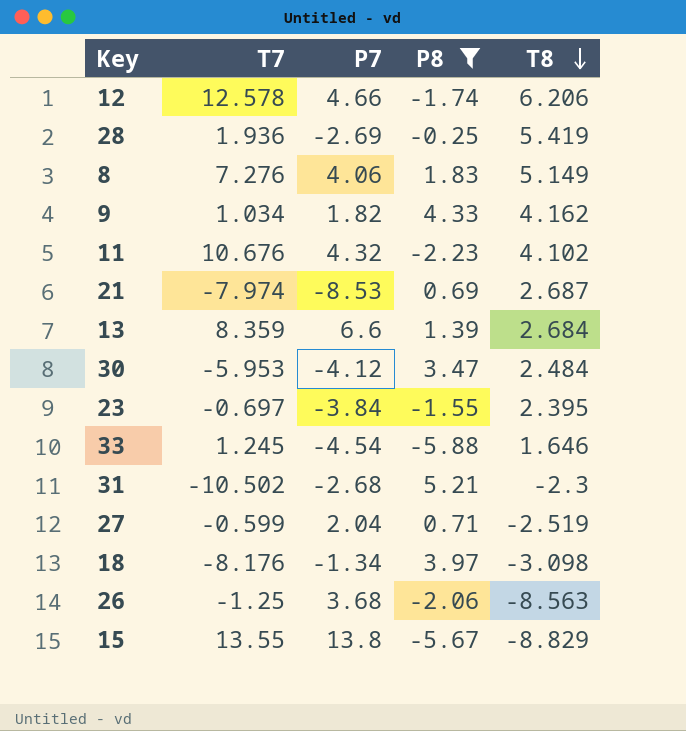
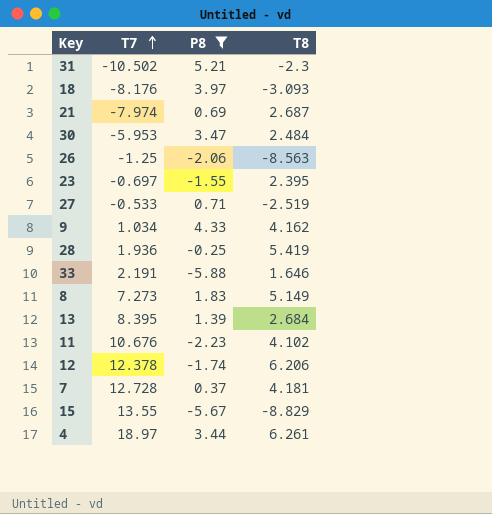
row order: T8 descending -> T7 ascending
column P7 | position: 3 -> none
18 | T8: -3.098 -> -3.093
27 | T7: -0.599 -> -0.533
33 | T7: 1.245 -> 2.191
8 | T7: 7.276 -> 7.273
13 | T7: 8.359 -> 8.395
12 | T7: 12.578 -> 12.378
row 7: none -> 12.728 | 0.37 | 4.181
row 4: none -> 18.97 | 3.44 | 6.261

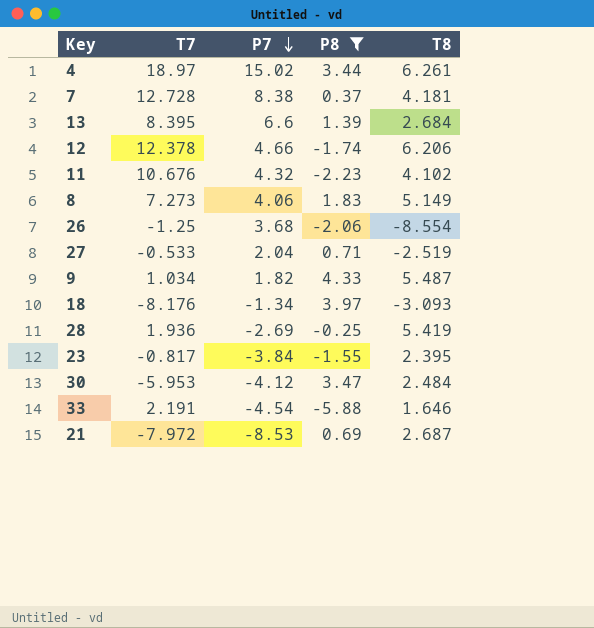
row order: T7 ascending -> P7 descending
column P7 | position: none -> 3
row 31: -10.502 | 5.21 | -2.3 -> none
row 15: 13.55 | -5.67 | -8.829 -> none
26 | T8: -8.563 -> -8.554
9 | T8: 4.162 -> 5.487
23 | T7: -0.697 -> -0.817
21 | T7: -7.974 -> -7.972

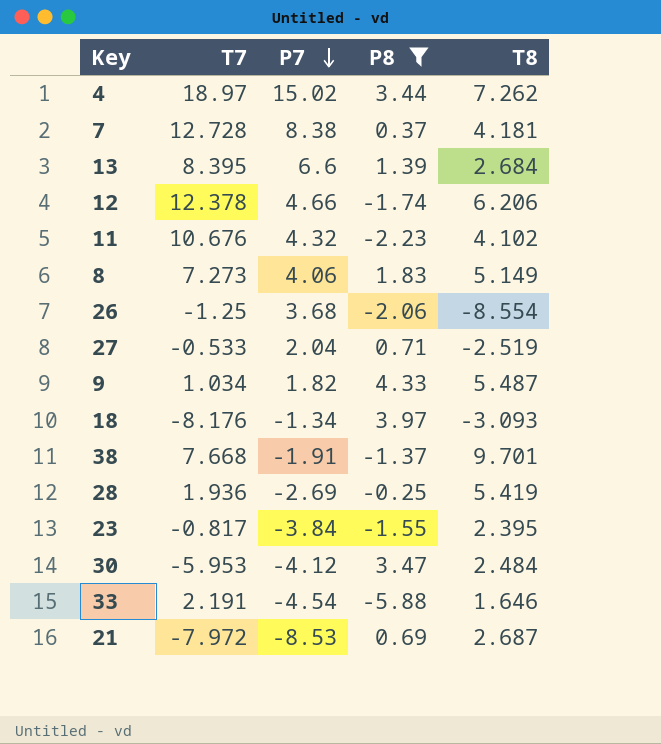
4 | T8: 6.261 -> 7.262
row 38: none -> 7.668 | -1.91 | -1.37 | 9.701

